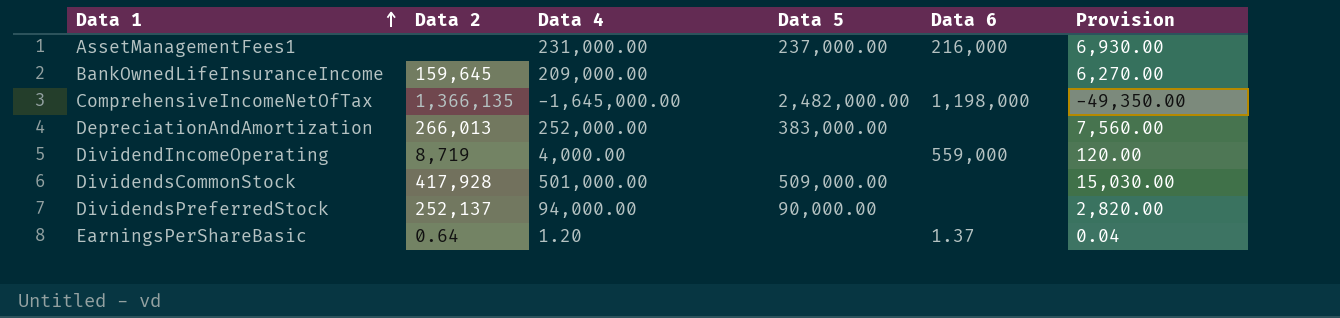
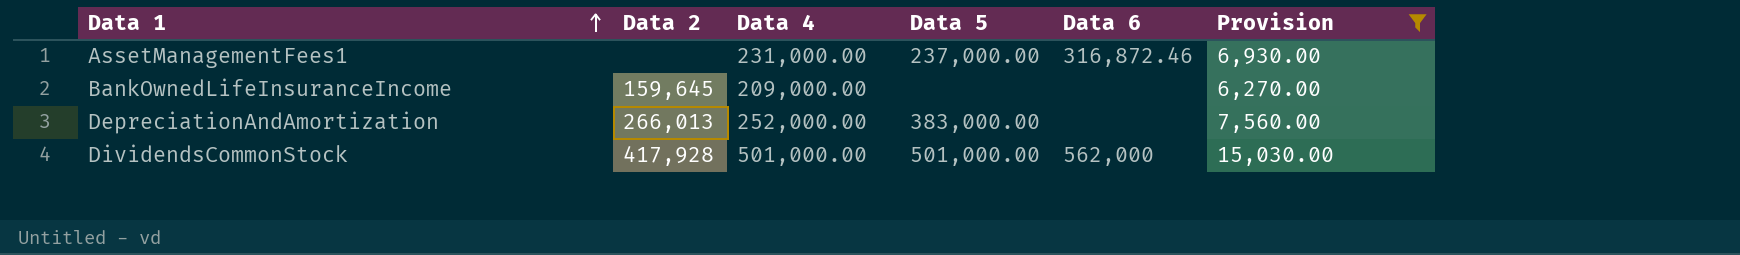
filter: none -> Provision >= 6,270.00
AssetManagementFees1 | Data 6: 216,000 -> 316,872.46
DividendsCommonStock | Data 5: 509,000.00 -> 501,000.00
DividendsCommonStock | Data 6: none -> 562,000

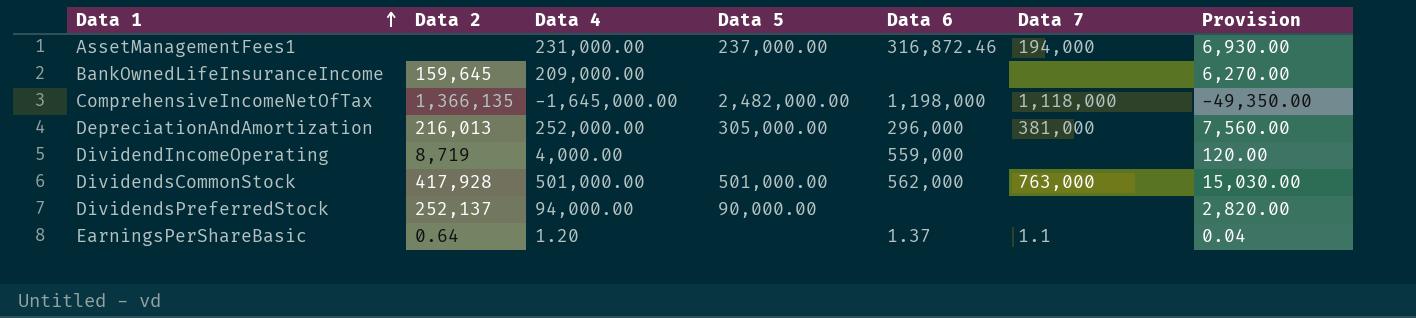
filter: Provision >= 6,270.00 -> none
column Data 7 | position: none -> 6
DepreciationAndAmortization | Data 2: 266,013 -> 216,013
DepreciationAndAmortization | Data 5: 383,000.00 -> 305,000.00
DepreciationAndAmortization | Data 6: none -> 296,000

